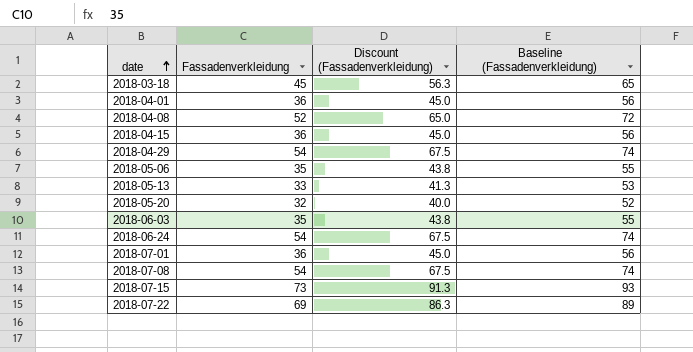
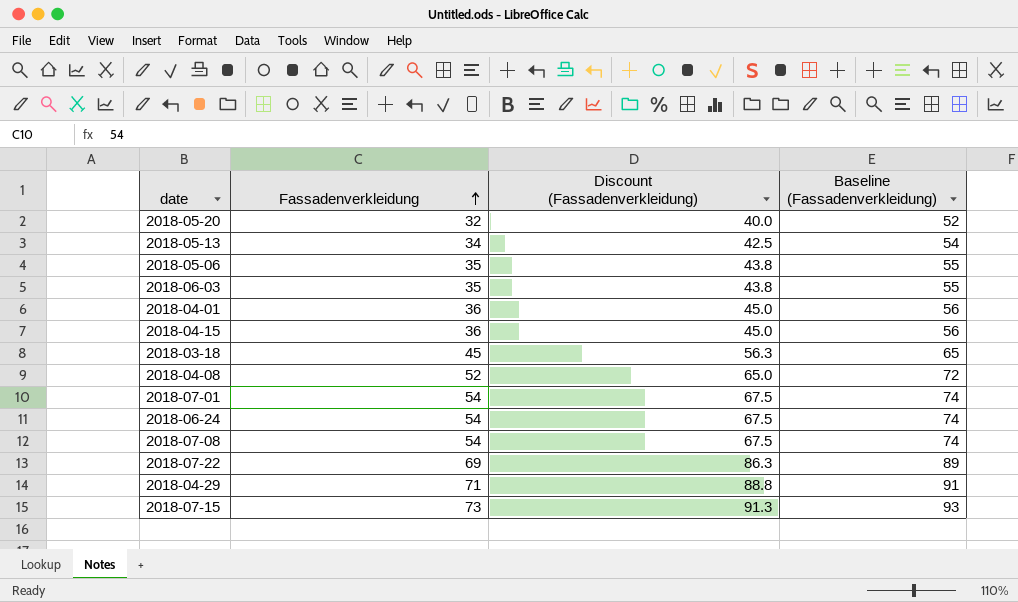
row order: date ascending -> Fassadenverkleidung ascending
2018-05-13 | Fassadenverkleidung: 33 -> 34
2018-05-13 | Discount (Fassadenverkleidung): 41.3 -> 42.5
2018-05-13 | Baseline (Fassadenverkleidung): 53 -> 54
2018-07-01 | Fassadenverkleidung: 36 -> 54
2018-07-01 | Discount (Fassadenverkleidung): 45.0 -> 67.5
2018-07-01 | Baseline (Fassadenverkleidung): 56 -> 74
2018-04-29 | Fassadenverkleidung: 54 -> 71
2018-04-29 | Discount (Fassadenverkleidung): 67.5 -> 88.8
2018-04-29 | Baseline (Fassadenverkleidung): 74 -> 91

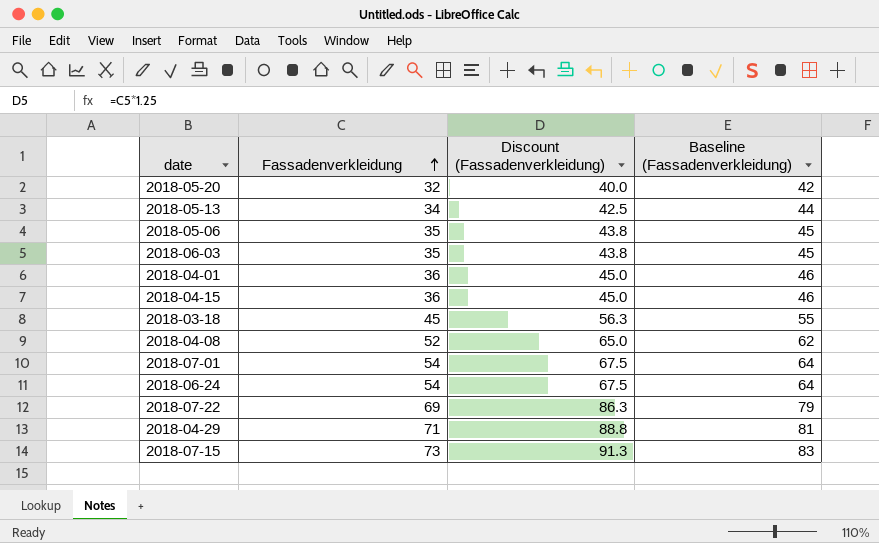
column Baseline (Fassadenverkleidung) | formula: [Fassadenverkleidung] + 20 -> [Fassadenverkleidung] + 10
row 2018-07-08: 54 | 67.5 | 74 -> none

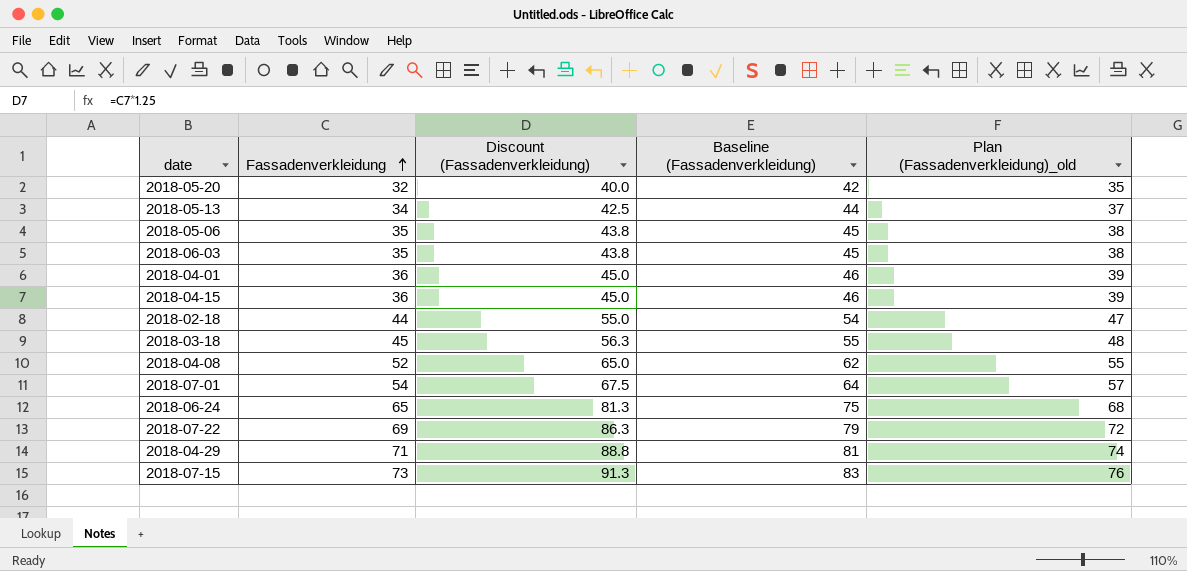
column Plan (Fassadenverkleidung)_old | formula: none -> [Fassadenverkleidung] + 3
row 2018-02-18: none -> 44 | 55.0 | 54 | 47
2018-06-24 | Fassadenverkleidung: 54 -> 65
2018-06-24 | Discount (Fassadenverkleidung): 67.5 -> 81.3
2018-06-24 | Baseline (Fassadenverkleidung): 64 -> 75

